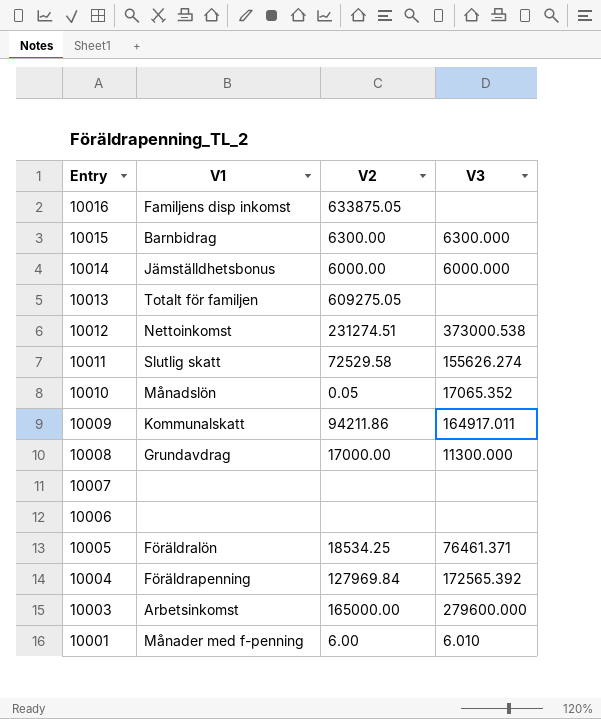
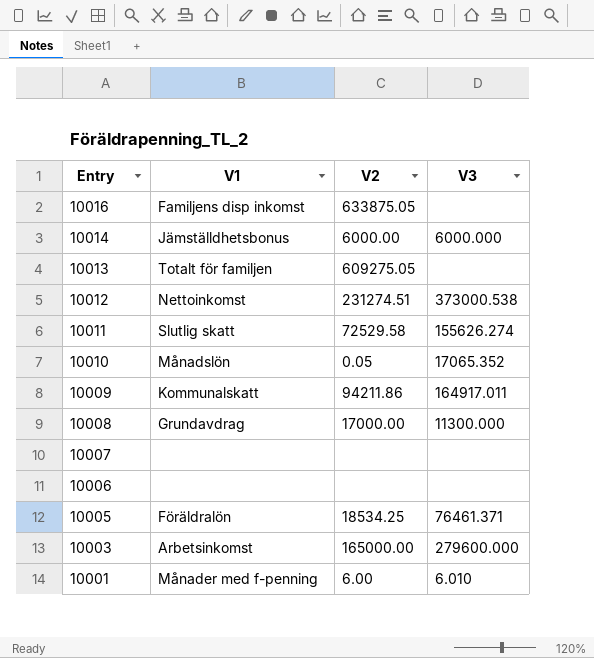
row 10015: Barnbidrag | 6300.00 | 6300.000 -> none
row 10004: Föräldrapenning | 127969.84 | 172565.392 -> none

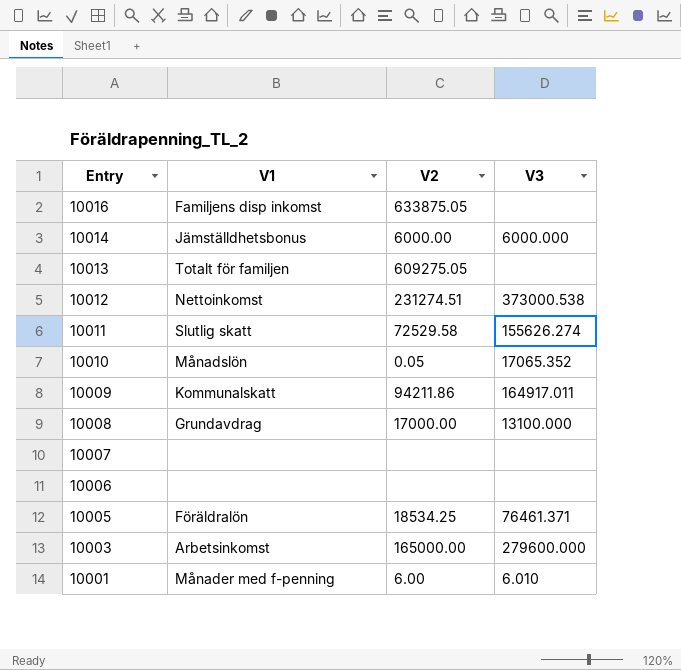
10008 | V3: 11300.000 -> 13100.000

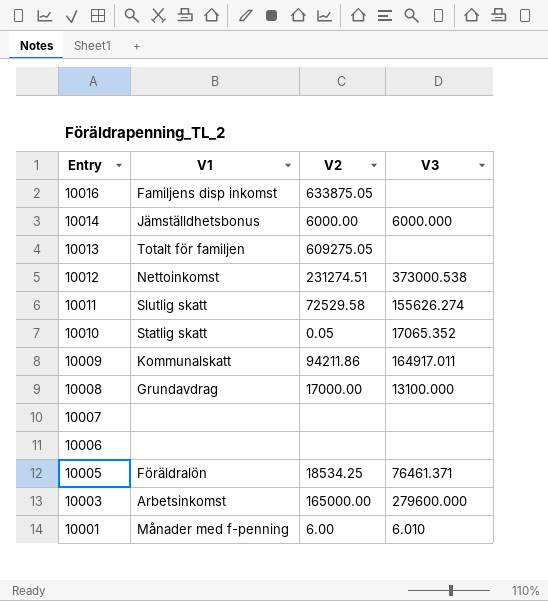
10010 | V1: Månadslön -> Statlig skatt

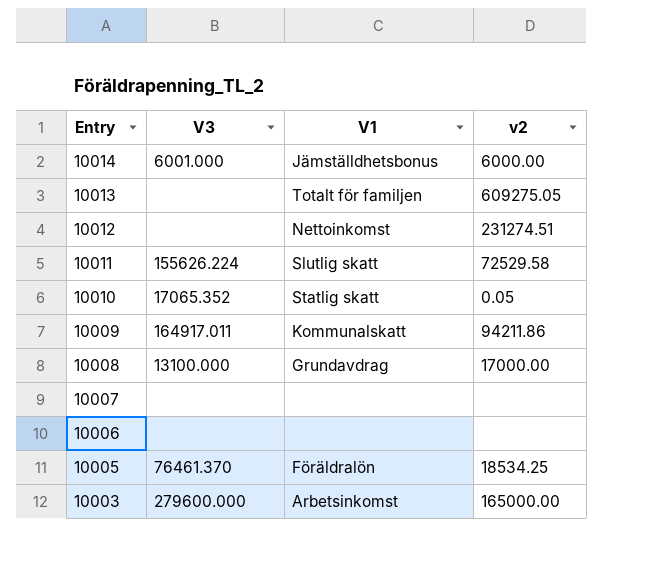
column V3 | position: 4 -> 2
column name: V2 -> v2
row 10016: Familjens disp inkomst | 633875.05 | none -> none
row 10001: Månader med f-penning | 6.00 | 6.010 -> none
10014 | V3: 6000.000 -> 6001.000
10012 | V3: 373000.538 -> none
10011 | V3: 155626.274 -> 155626.224
10005 | V3: 76461.371 -> 76461.370

